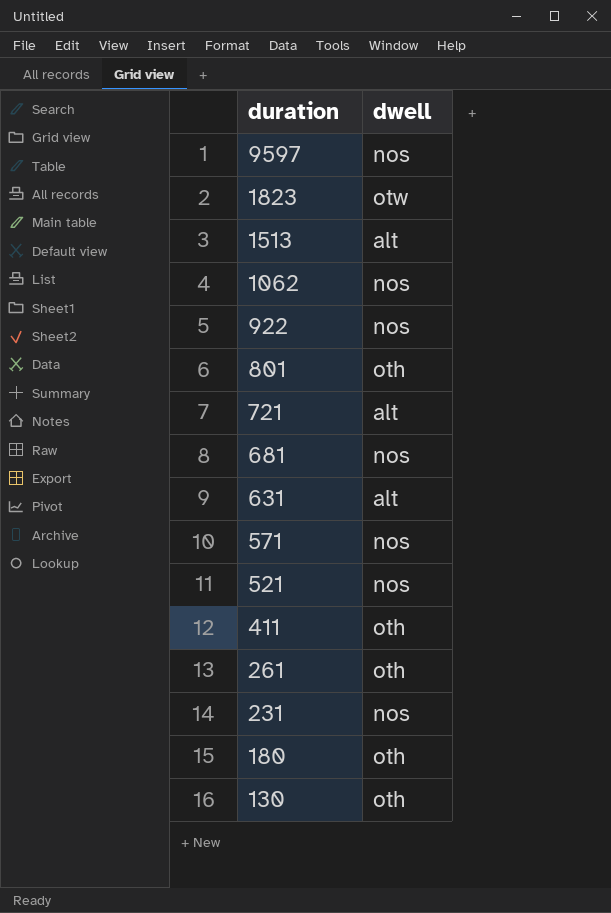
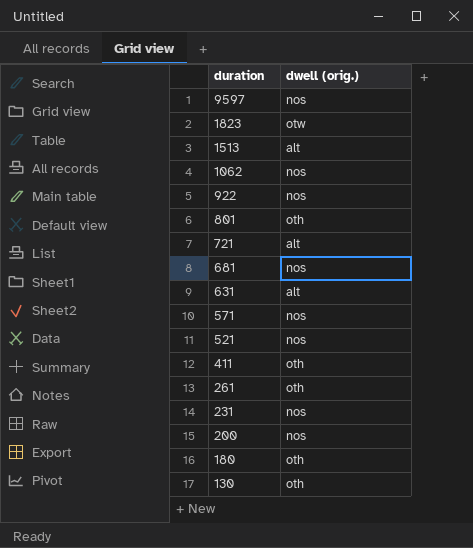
column name: dwell -> dwell (orig.)
row 200: none -> nos

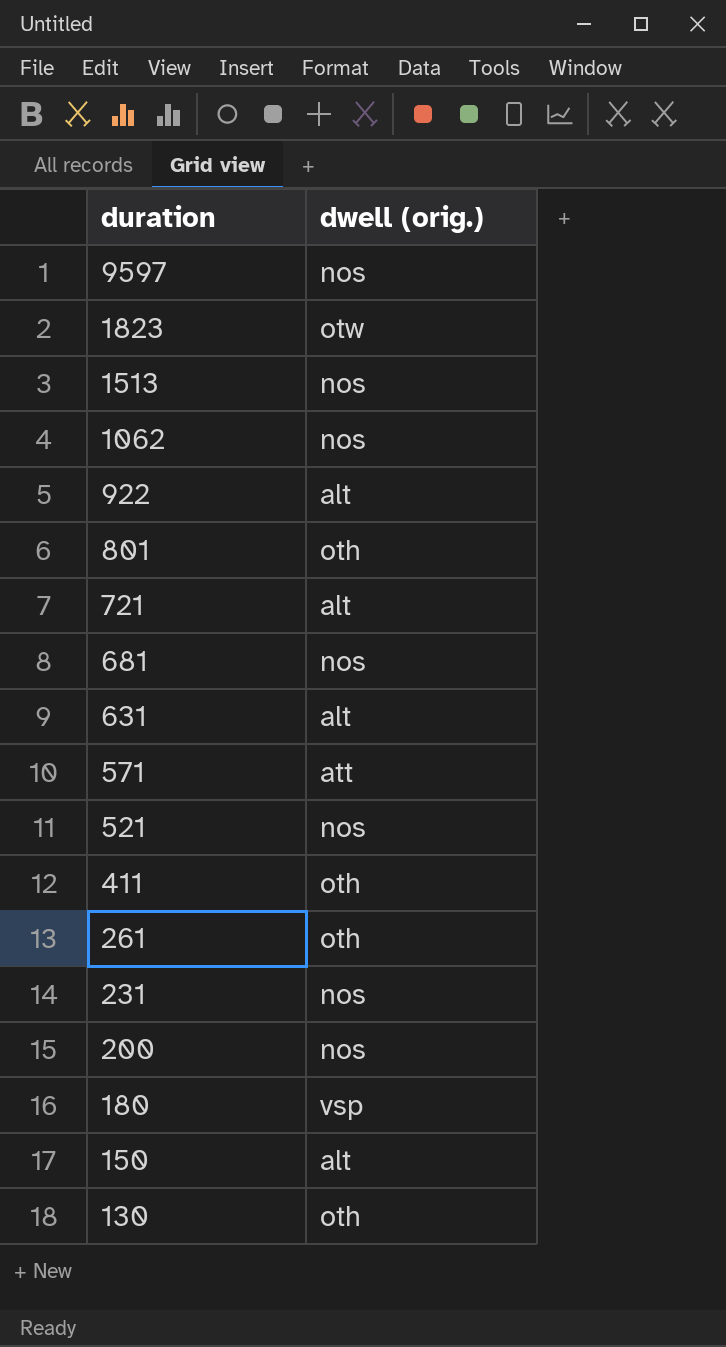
1513 | dwell (orig.): alt -> nos
922 | dwell (orig.): nos -> alt
571 | dwell (orig.): nos -> att
180 | dwell (orig.): oth -> vsp
row 150: none -> alt

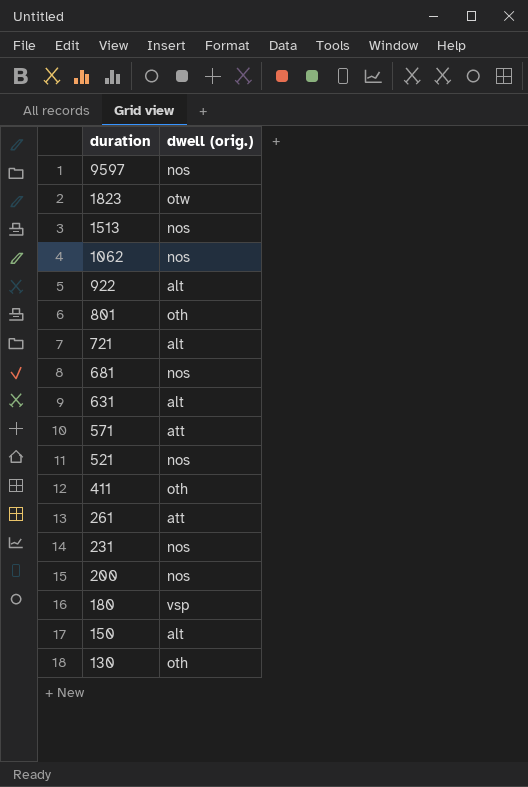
261 | dwell (orig.): oth -> att

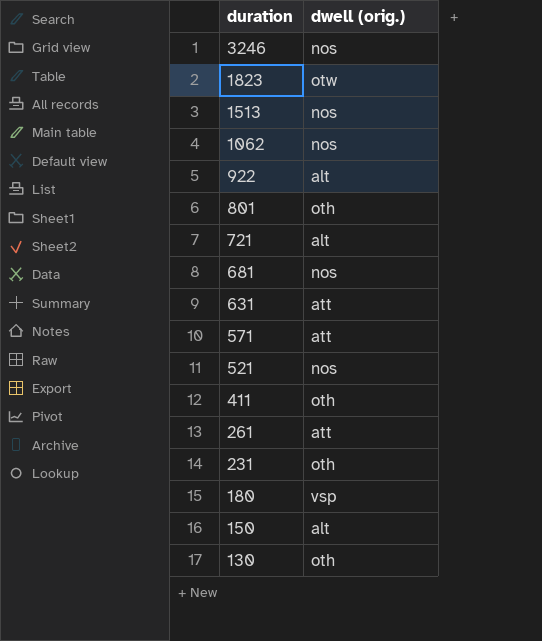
row 9597: nos -> none
row 200: nos -> none
row 3246: none -> nos
631 | dwell (orig.): alt -> att
231 | dwell (orig.): nos -> oth

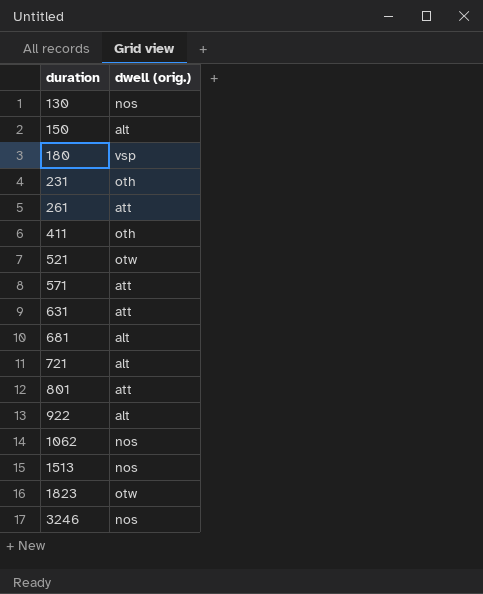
row order: duration descending -> duration ascending
130 | dwell (orig.): oth -> nos
521 | dwell (orig.): nos -> otw
681 | dwell (orig.): nos -> alt
801 | dwell (orig.): oth -> att

